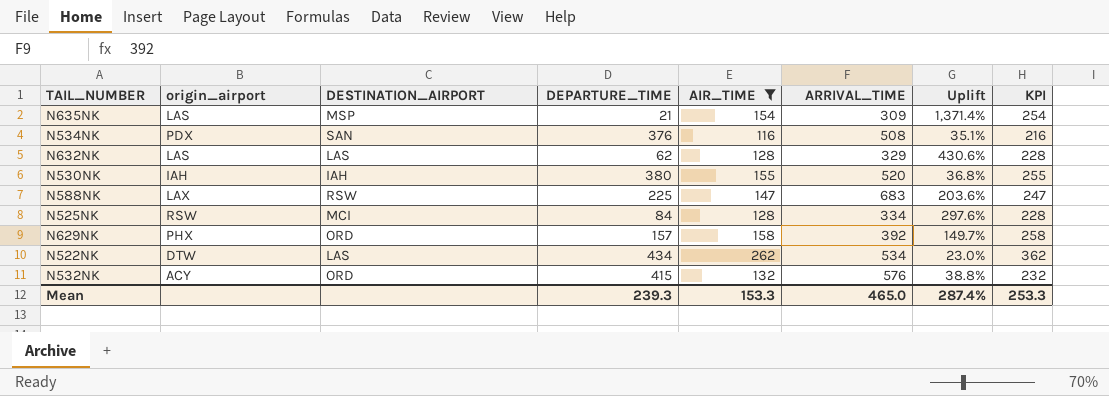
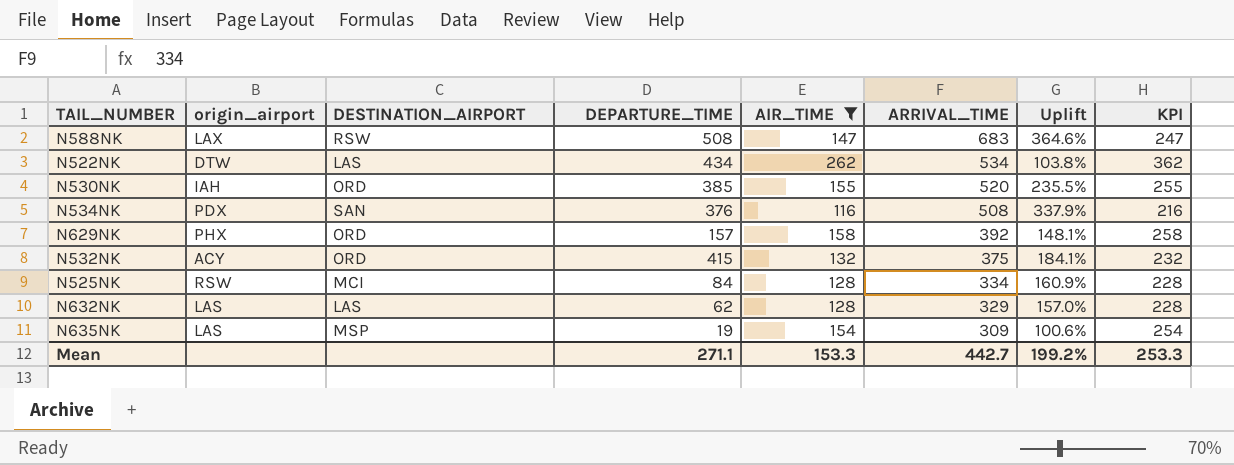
row order: none -> ARRIVAL_TIME descending
column Uplift | formula: ([ARRIVAL_TIME] - [DEPARTURE_TIME]) / [DEPARTURE_TIME] -> ([ARRIVAL_TIME] - [AIR_TIME]) / [AIR_TIME]
N588NK | DEPARTURE_TIME: 225 -> 508
N530NK | DESTINATION_AIRPORT: IAH -> ORD
N530NK | DEPARTURE_TIME: 380 -> 385
N532NK | ARRIVAL_TIME: 576 -> 375
N635NK | DEPARTURE_TIME: 21 -> 19
Mean | DEPARTURE_TIME: 239.3 -> 271.1
Mean | ARRIVAL_TIME: 465.0 -> 442.7
Mean | Uplift: 287.4% -> 199.2%

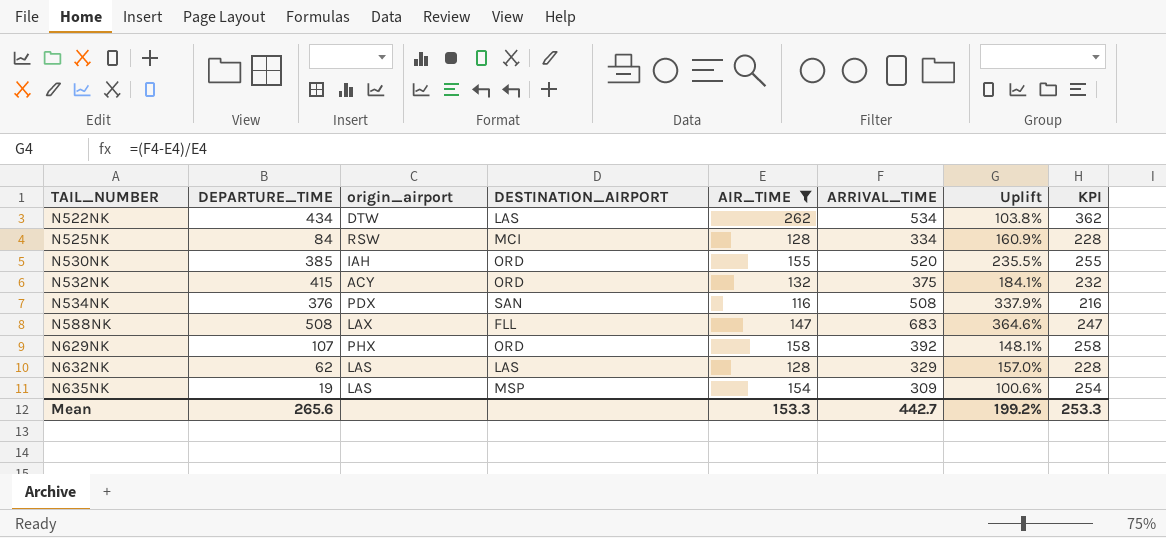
row order: ARRIVAL_TIME descending -> TAIL_NUMBER ascending
column DEPARTURE_TIME | position: 4 -> 2
N588NK | DESTINATION_AIRPORT: RSW -> FLL
N629NK | DEPARTURE_TIME: 157 -> 107
Mean | DEPARTURE_TIME: 271.1 -> 265.6

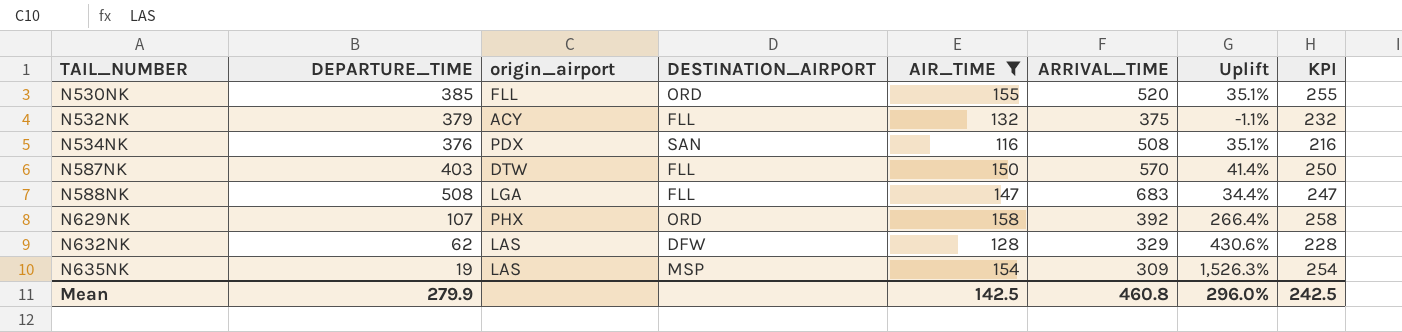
column Uplift | formula: ([ARRIVAL_TIME] - [AIR_TIME]) / [AIR_TIME] -> ([ARRIVAL_TIME] - [DEPARTURE_TIME]) / [DEPARTURE_TIME]
row N522NK: 434 | DTW | LAS | 262 | 534 | 103.8% | 362 -> none
row N525NK: 84 | RSW | MCI | 128 | 334 | 160.9% | 228 -> none
N530NK | origin_airport: IAH -> FLL
N532NK | DEPARTURE_TIME: 415 -> 379
N532NK | DESTINATION_AIRPORT: ORD -> FLL
row N587NK: none -> 403 | DTW | FLL | 150 | 570 | 41.4% | 250
N588NK | origin_airport: LAX -> LGA
N632NK | DESTINATION_AIRPORT: LAS -> DFW
Mean | DEPARTURE_TIME: 265.6 -> 279.9
Mean | AIR_TIME: 153.3 -> 142.5
Mean | ARRIVAL_TIME: 442.7 -> 460.8
Mean | Uplift: 199.2% -> 296.0%
Mean | KPI: 253.3 -> 242.5

